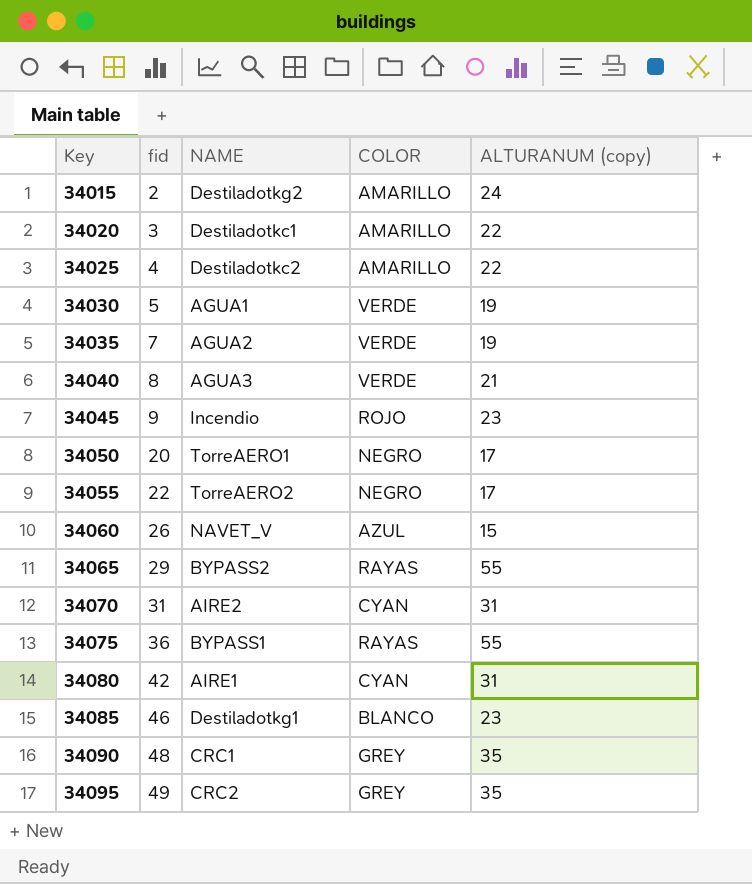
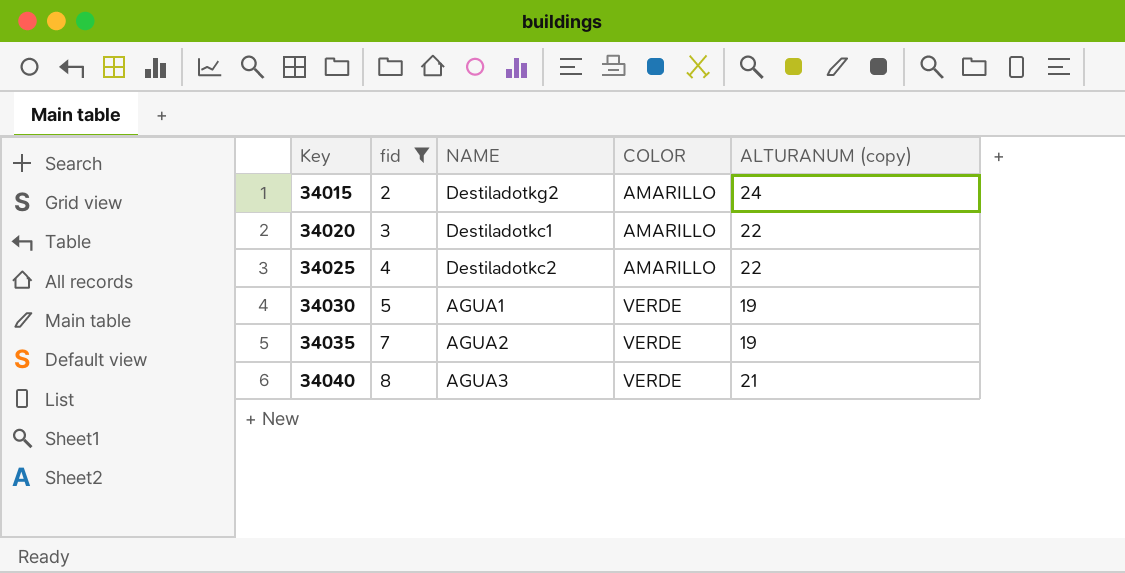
filter: none -> fid <= 8

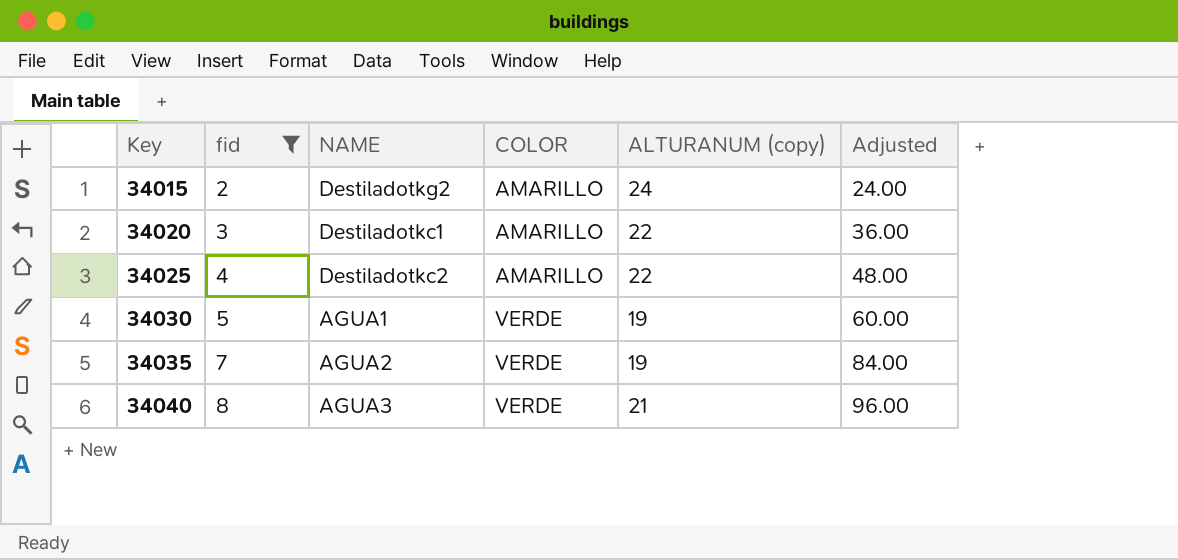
column Adjusted | formula: none -> [fid] * 12

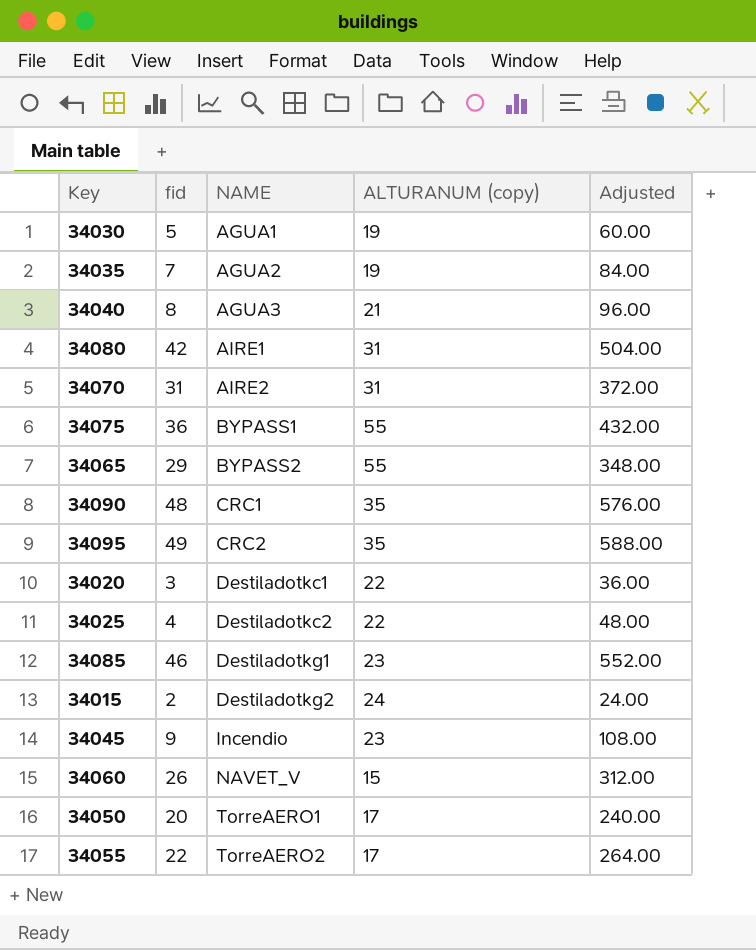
filter: fid <= 8 -> none
row order: Key ascending -> NAME ascending
column COLOR | position: 4 -> none

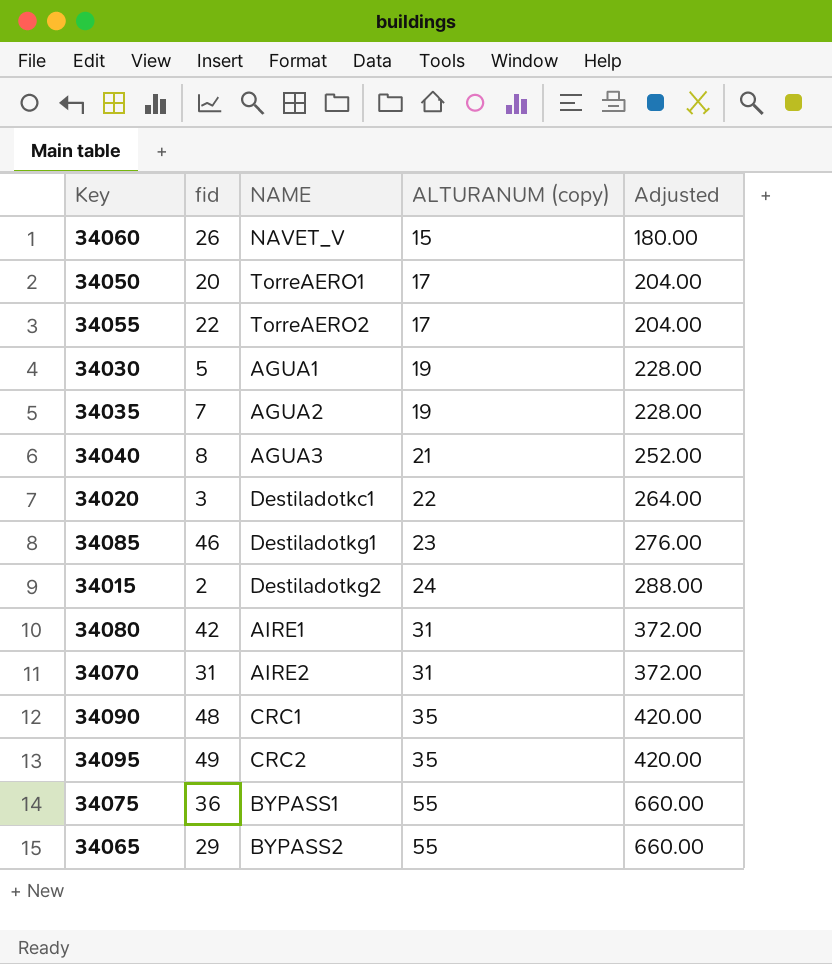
row order: NAME ascending -> ALTURANUM (copy) ascending
column Adjusted | formula: [fid] * 12 -> [ALTURANUM (copy)] * 12
row 34025: 4 | Destiladotkc2 | 22 | 48.00 -> none
row 34045: 9 | Incendio | 23 | 108.00 -> none

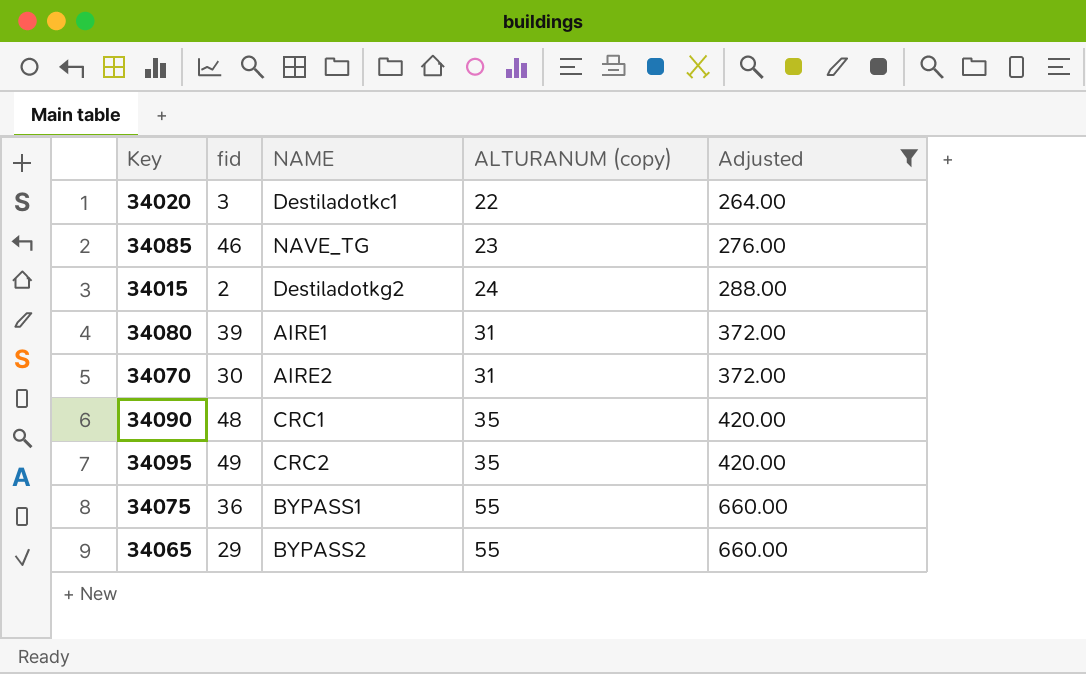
filter: none -> Adjusted >= 264.00
34085 | NAME: Destiladotkg1 -> NAVE_TG
34080 | fid: 42 -> 39
34070 | fid: 31 -> 30

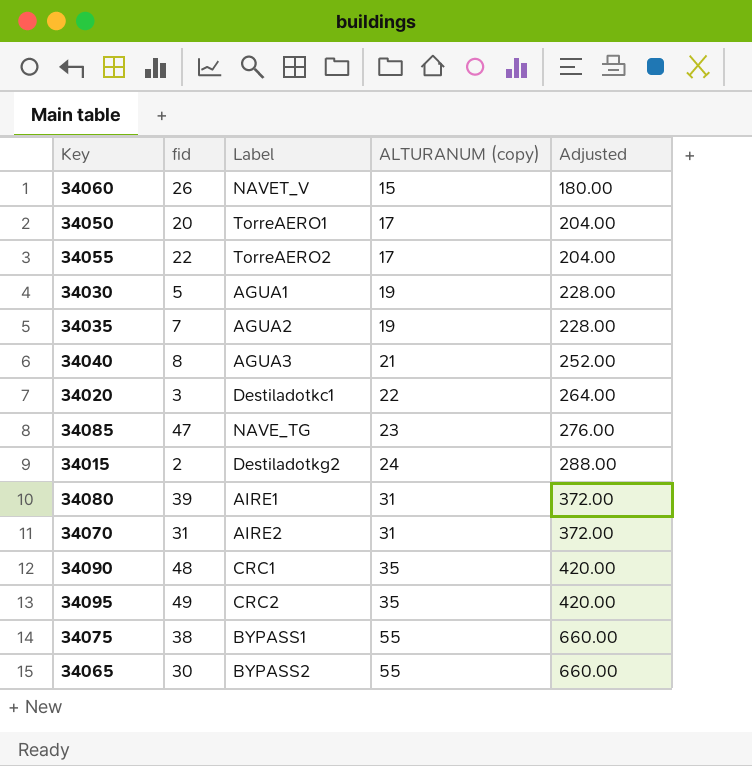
filter: Adjusted >= 264.00 -> none
column name: NAME -> Label
34085 | fid: 46 -> 47
34070 | fid: 30 -> 31
34075 | fid: 36 -> 38
34065 | fid: 29 -> 30

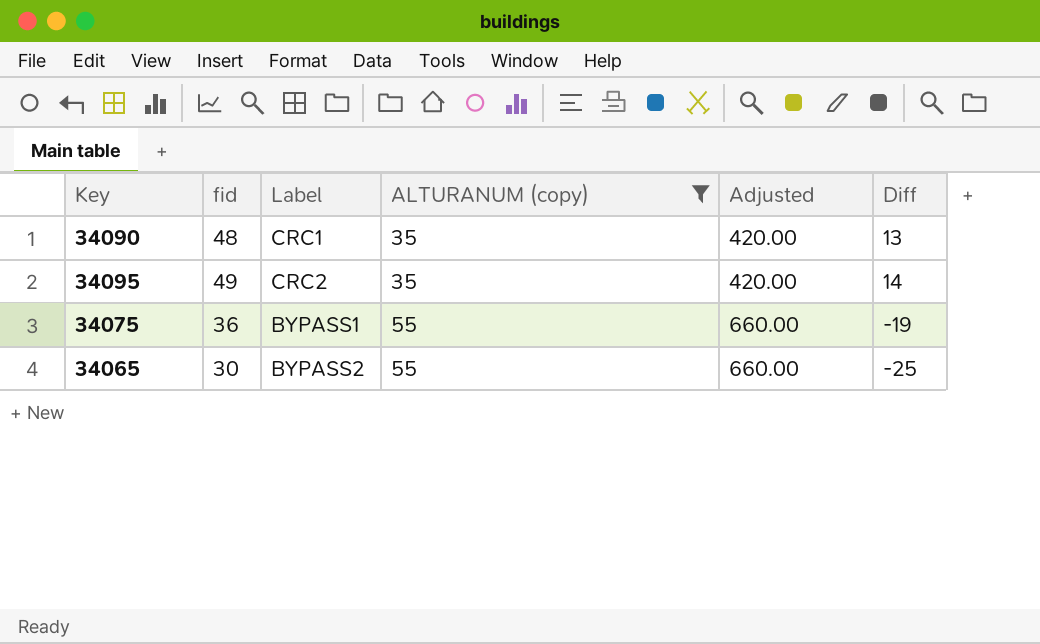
filter: none -> ALTURANUM (copy) >= 35
column Diff | formula: none -> [fid] - [ALTURANUM (copy)]
34075 | fid: 38 -> 36

